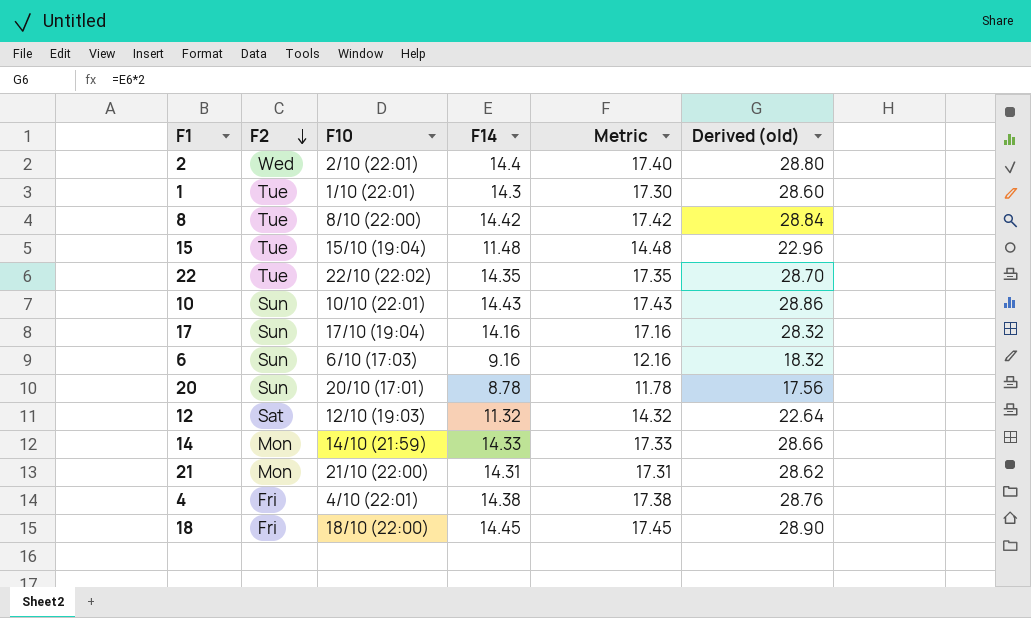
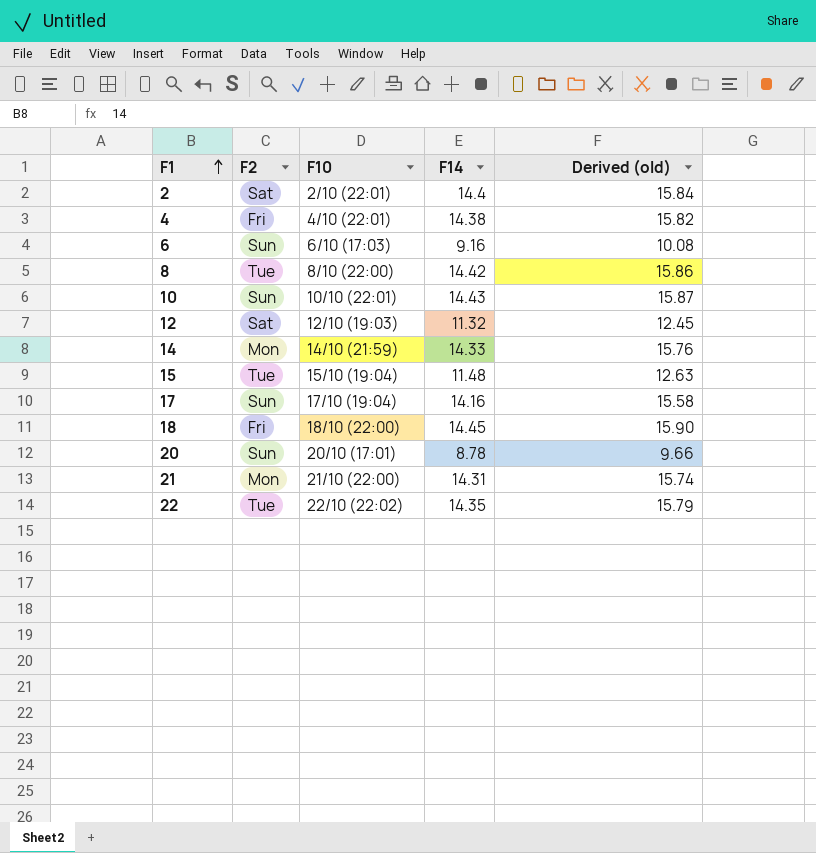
row order: F2 descending -> F1 ascending
column Metric | formula: [F14] + 3 -> none
column Derived (old) | formula: [F14] * 2 -> [F14] * 1.1
row 1: Tue | 1/10 (22:01) | 14.3 | 17.30 | 28.60 -> none
2 | F2: Wed -> Sat

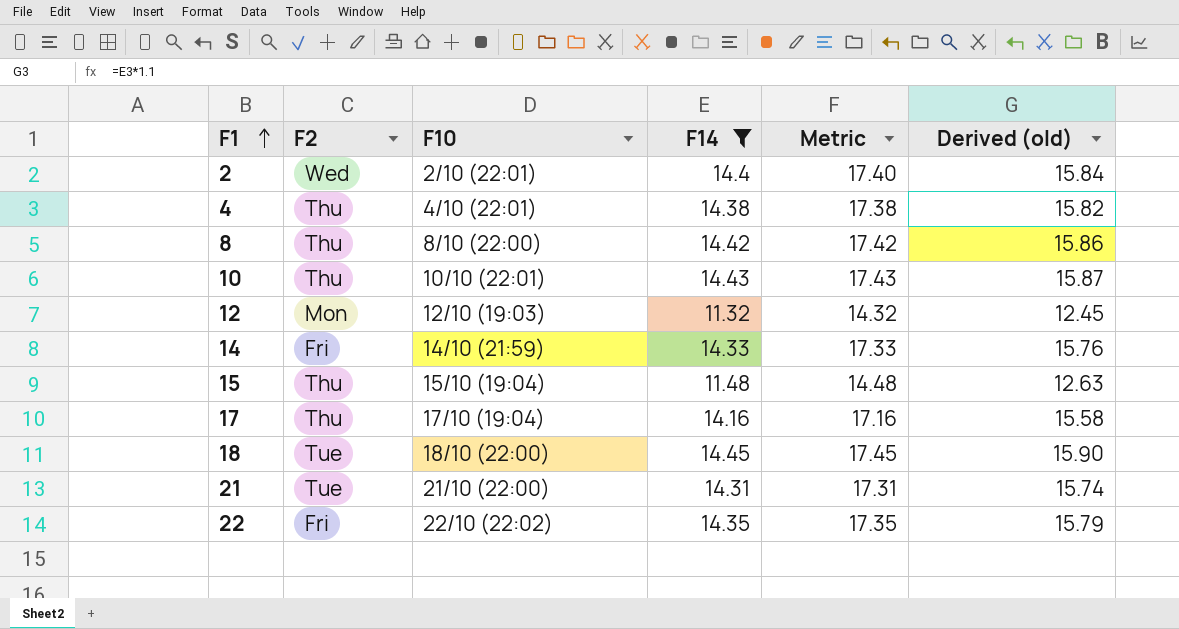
filter: none -> F14 >= 11.32
column Metric | formula: none -> [F14] + 3
2 | F2: Sat -> Wed
4 | F2: Fri -> Thu
8 | F2: Tue -> Thu
10 | F2: Sun -> Thu
12 | F2: Sat -> Mon
14 | F2: Mon -> Fri
15 | F2: Tue -> Thu
17 | F2: Sun -> Thu
18 | F2: Fri -> Tue
21 | F2: Mon -> Tue
22 | F2: Tue -> Fri

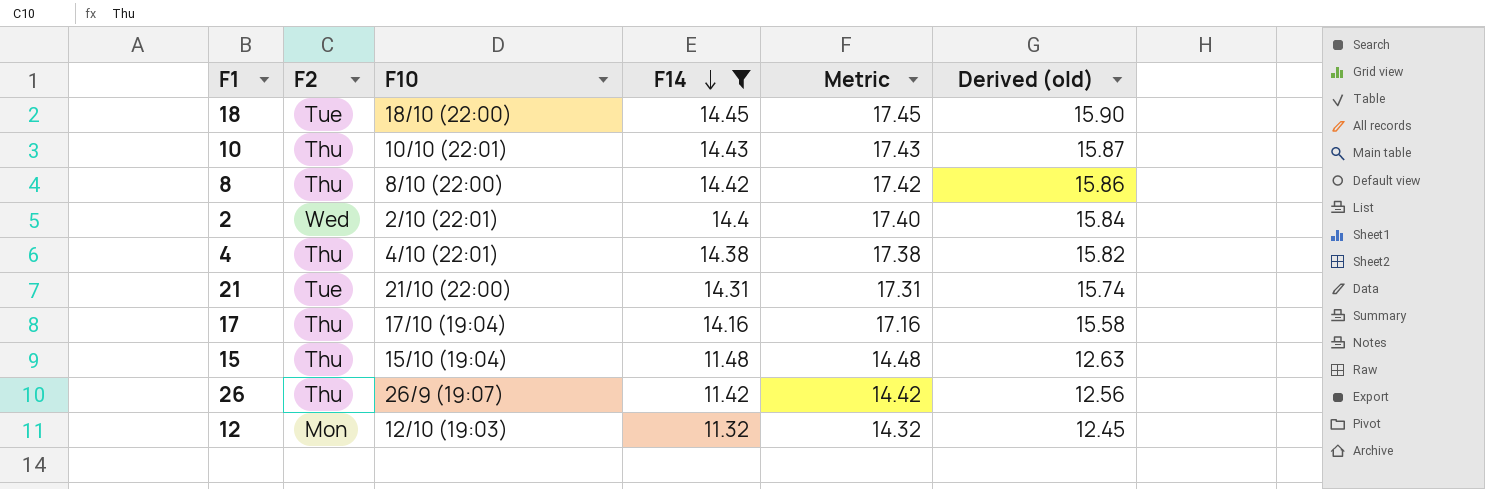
row order: F1 ascending -> F14 descending
row 14: Fri | 14/10 (21:59) | 14.33 | 17.33 | 15.76 -> none
row 22: Fri | 22/10 (22:02) | 14.35 | 17.35 | 15.79 -> none
row 26: none -> Thu | 26/9 (19:07) | 11.42 | 14.42 | 12.56

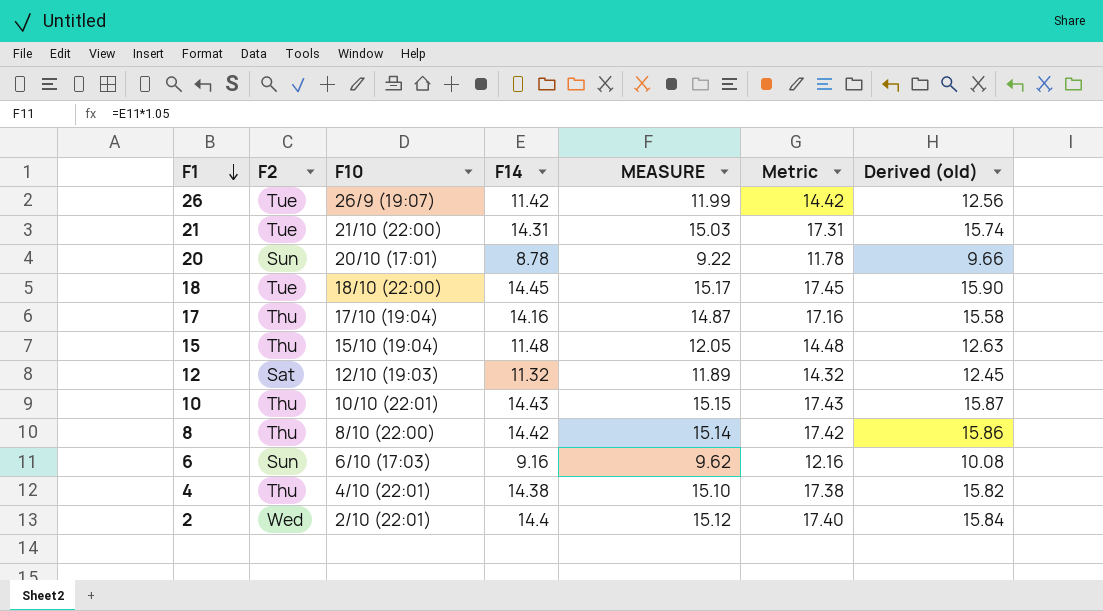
filter: F14 >= 11.32 -> none
row order: F14 descending -> F1 descending
column MEASURE | formula: none -> [F14] * 1.05
26 | F2: Thu -> Tue
12 | F2: Mon -> Sat

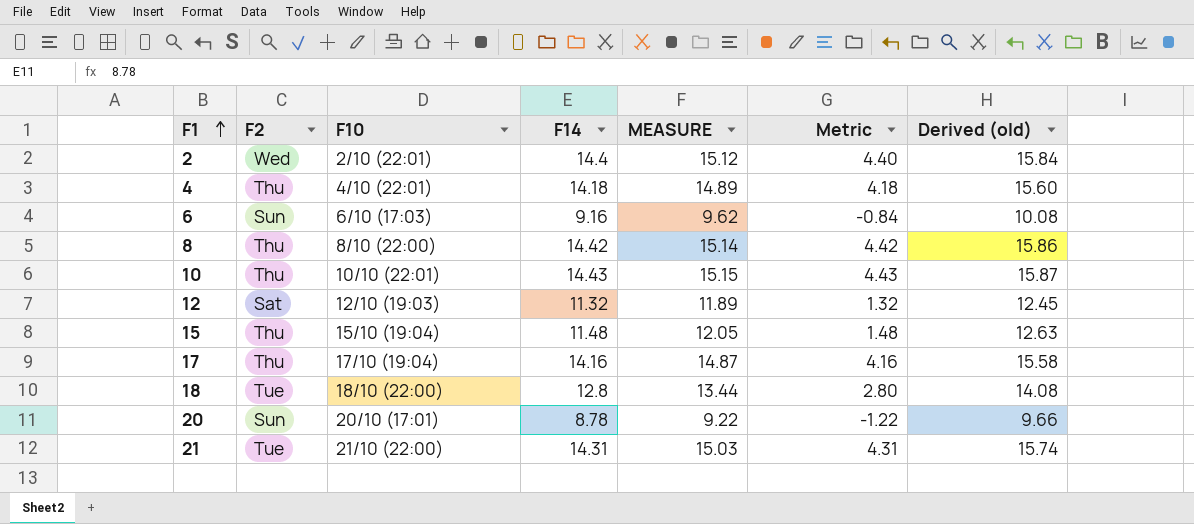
row order: F1 descending -> F1 ascending
column Metric | formula: [F14] + 3 -> [F14] - 10
row 26: Tue | 26/9 (19:07) | 11.42 | 11.99 | 14.42 | 12.56 -> none
4 | F14: 14.38 -> 14.18
4 | MEASURE: 15.10 -> 14.89
4 | Derived (old): 15.82 -> 15.60
18 | F14: 14.45 -> 12.8
18 | MEASURE: 15.17 -> 13.44
18 | Derived (old): 15.90 -> 14.08

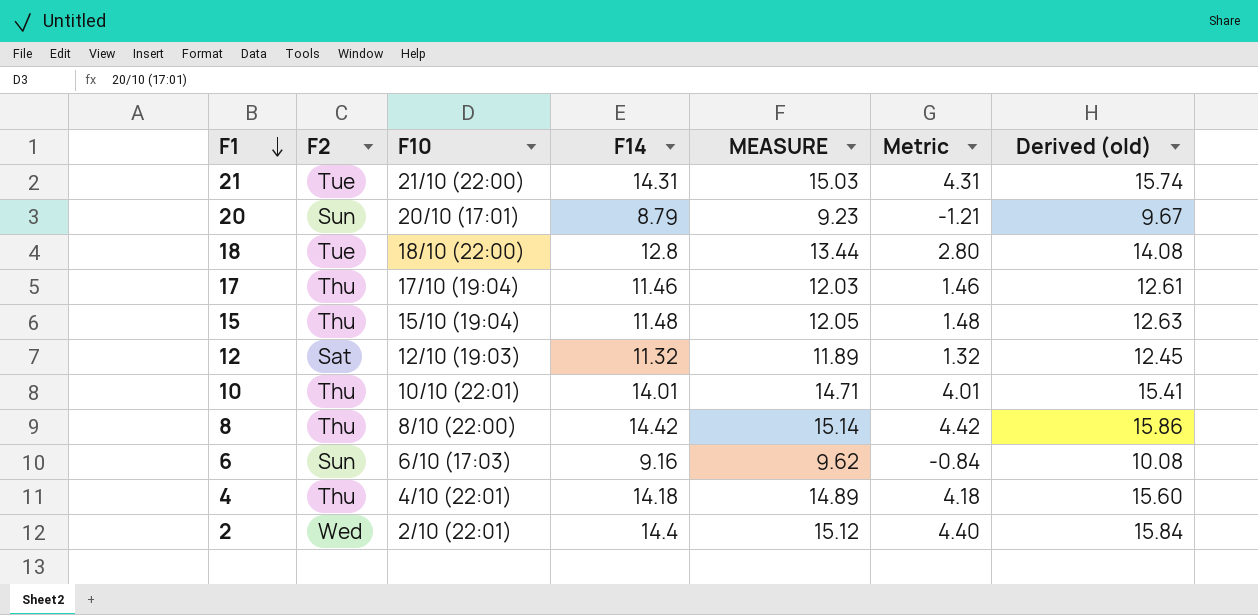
row order: F1 ascending -> F1 descending
20 | F14: 8.78 -> 8.79
20 | MEASURE: 9.22 -> 9.23
20 | Metric: -1.22 -> -1.21
20 | Derived (old): 9.66 -> 9.67
17 | F14: 14.16 -> 11.46
17 | MEASURE: 14.87 -> 12.03
17 | Metric: 4.16 -> 1.46
17 | Derived (old): 15.58 -> 12.61
10 | F14: 14.43 -> 14.01
10 | MEASURE: 15.15 -> 14.71
10 | Metric: 4.43 -> 4.01
10 | Derived (old): 15.87 -> 15.41

